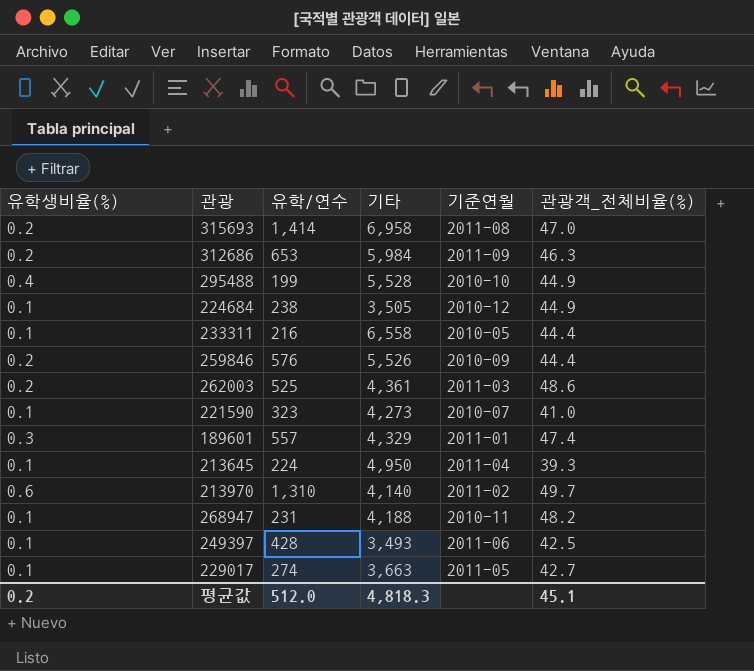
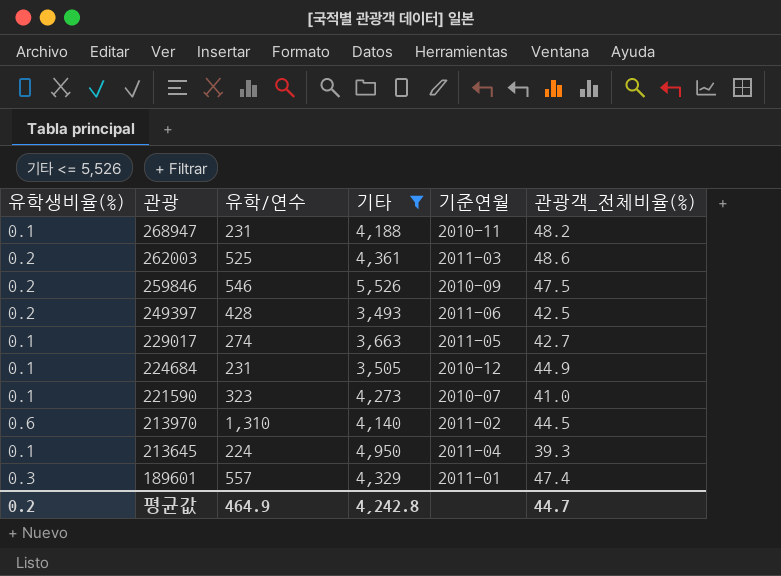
filter: none -> 기타 <= 5,526
row order: none -> 관광 descending
259846 | 유학/연수: 576 -> 546
259846 | 관광객_전체비율(%): 44.4 -> 47.5
249397 | 유학생비율(%): 0.1 -> 0.2
224684 | 유학/연수: 238 -> 231
213970 | 관광객_전체비율(%): 49.7 -> 44.5
평균값 | 유학/연수: 512.0 -> 464.9
평균값 | 기타: 4,818.3 -> 4,242.8
평균값 | 관광객_전체비율(%): 45.1 -> 44.7

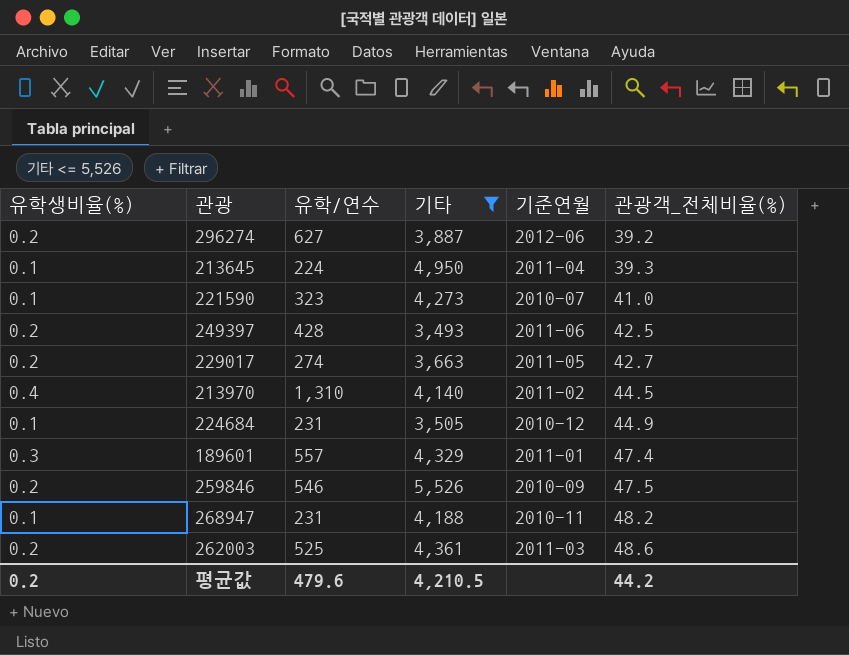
row order: 관광 descending -> 관광객_전체비율(%) ascending
row 296274: none -> 0.2 | 627 | 3,887 | 2012-06 | 39.2
229017 | 유학생비율(%): 0.1 -> 0.2
213970 | 유학생비율(%): 0.6 -> 0.4
평균값 | 유학/연수: 464.9 -> 479.6
평균값 | 기타: 4,242.8 -> 4,210.5
평균값 | 관광객_전체비율(%): 44.7 -> 44.2

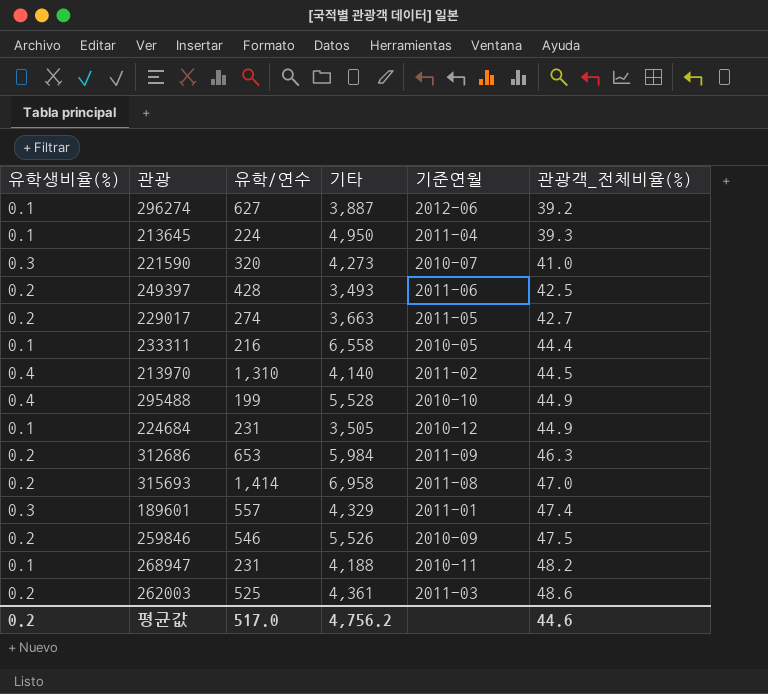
filter: 기타 <= 5,526 -> none
296274 | 유학생비율(%): 0.2 -> 0.1
221590 | 유학생비율(%): 0.1 -> 0.3
221590 | 유학/연수: 323 -> 320
평균값 | 유학/연수: 479.6 -> 517.0
평균값 | 기타: 4,210.5 -> 4,756.2
평균값 | 관광객_전체비율(%): 44.2 -> 44.6

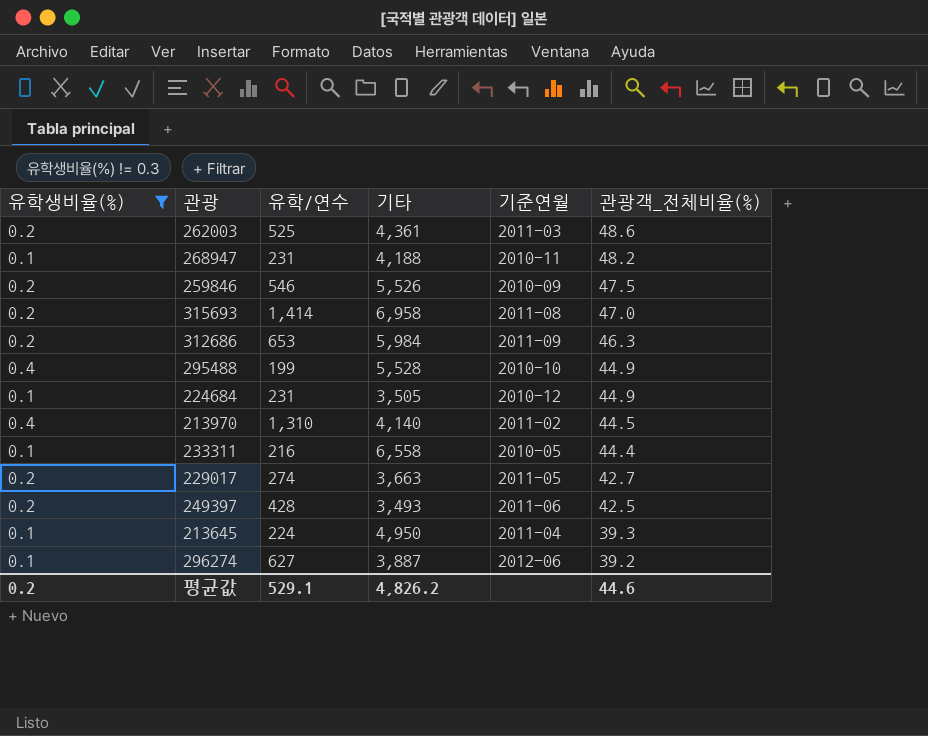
filter: none -> 유학생비율(%) != 0.3
row order: 관광객_전체비율(%) ascending -> 관광객_전체비율(%) descending
평균값 | 유학/연수: 517.0 -> 529.1
평균값 | 기타: 4,756.2 -> 4,826.2

